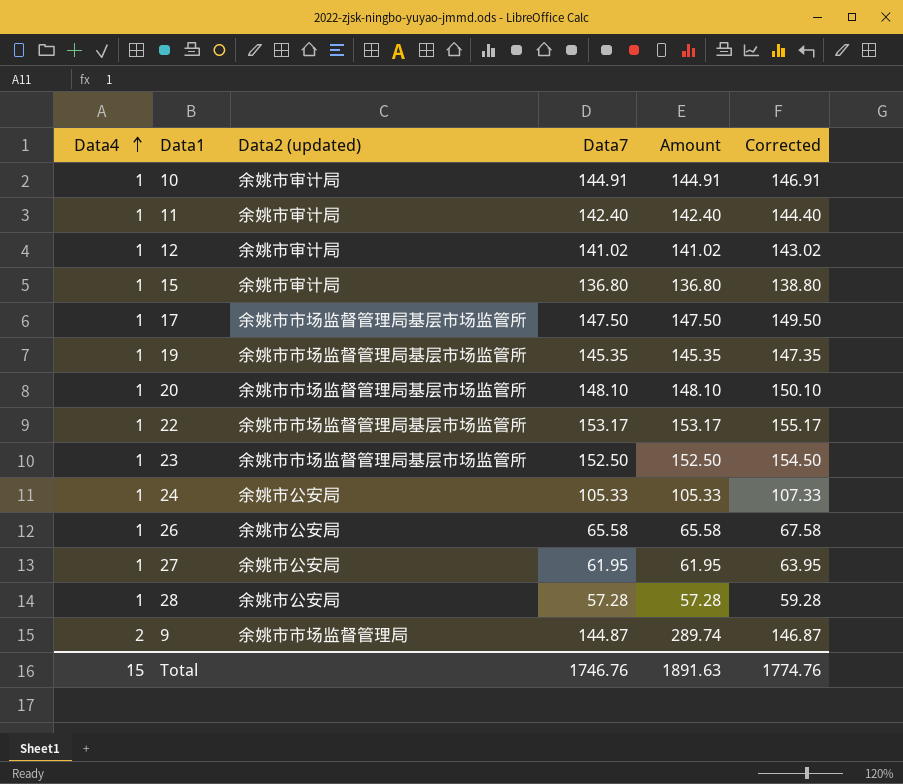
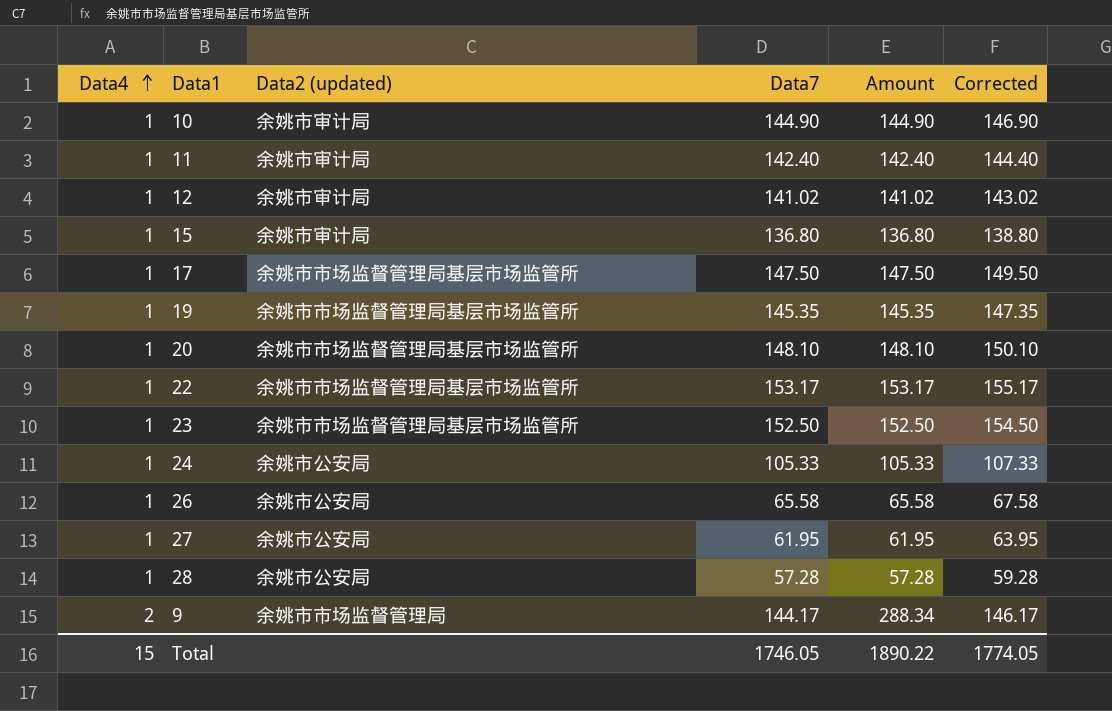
10 | Data7: 144.91 -> 144.90
10 | Amount: 144.91 -> 144.90
10 | Corrected: 146.91 -> 146.90
9 | Data7: 144.87 -> 144.17
9 | Amount: 289.74 -> 288.34
9 | Corrected: 146.87 -> 146.17
Total | Data7: 1746.76 -> 1746.05
Total | Amount: 1891.63 -> 1890.22
Total | Corrected: 1774.76 -> 1774.05

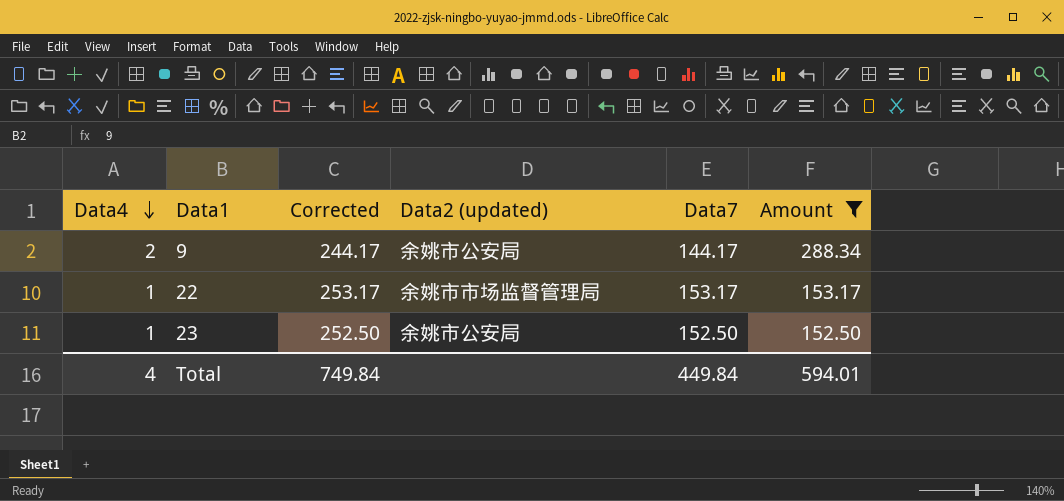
filter: none -> Amount >= 152.50
row order: Data4 ascending -> Data4 descending
column Corrected | formula: [Data7] + 2 -> [Data7] + 100
column Corrected | position: 6 -> 3
9 | Data2 (updated): 余姚市市场监督管理局 -> 余姚市公安局
22 | Data2 (updated): 余姚市市场监督管理局基层市场监管所 -> 余姚市市场监督管理局
23 | Data2 (updated): 余姚市市场监督管理局基层市场监管所 -> 余姚市公安局
Total | Data4: 15 -> 4
Total | Corrected: 1774.05 -> 749.84
Total | Data7: 1746.05 -> 449.84
Total | Amount: 1890.22 -> 594.01

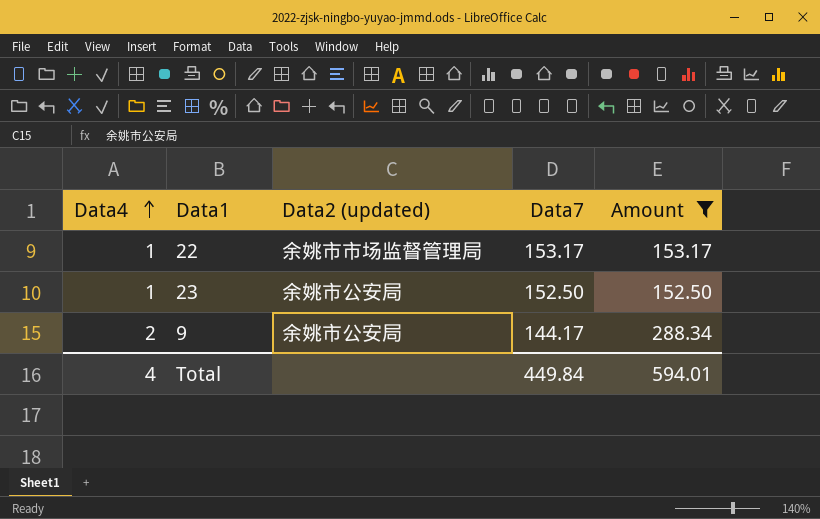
row order: Data4 descending -> Data4 ascending
column Corrected | formula: [Data7] + 100 -> none

